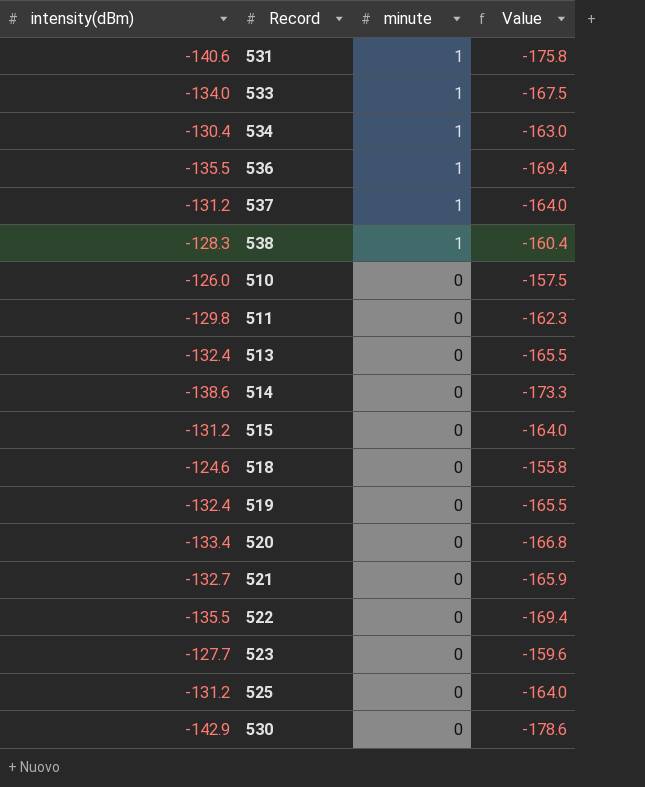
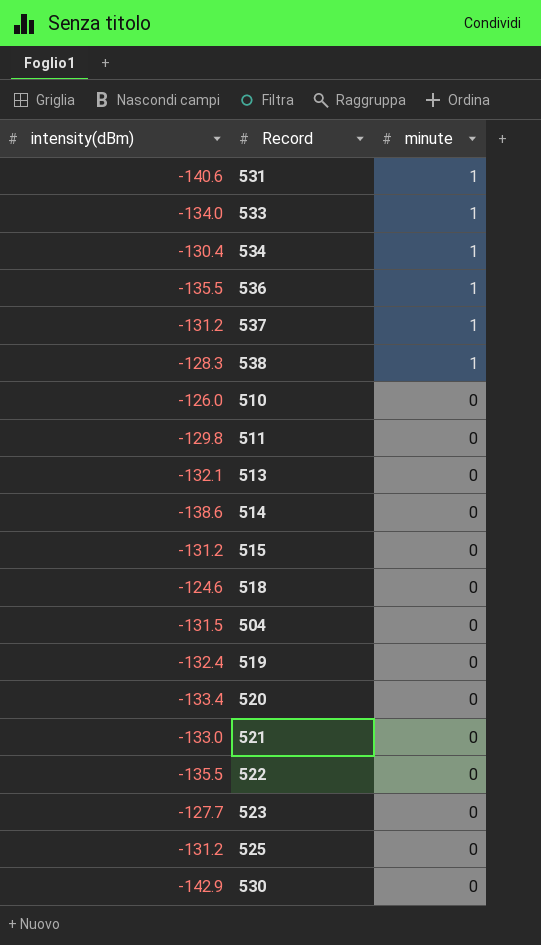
column Value | formula: [intensity(dBm)] * 1.25 -> none
513 | intensity(dBm): -132.4 -> -132.1
row 504: none -> -131.5 | 0
521 | intensity(dBm): -132.7 -> -133.0

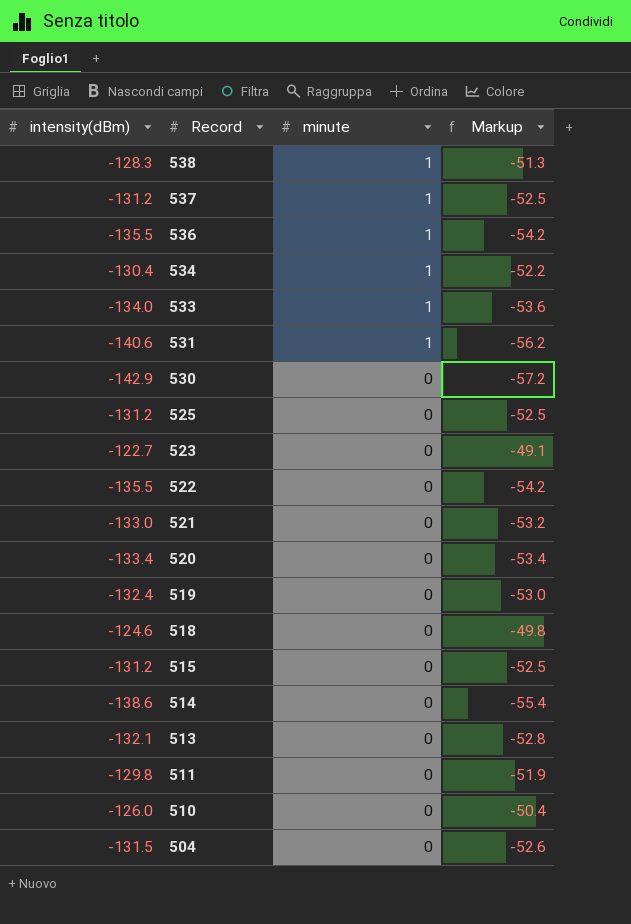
row order: minute descending -> Record descending
column Markup | formula: none -> [intensity(dBm)] * 0.4
523 | intensity(dBm): -127.7 -> -122.7

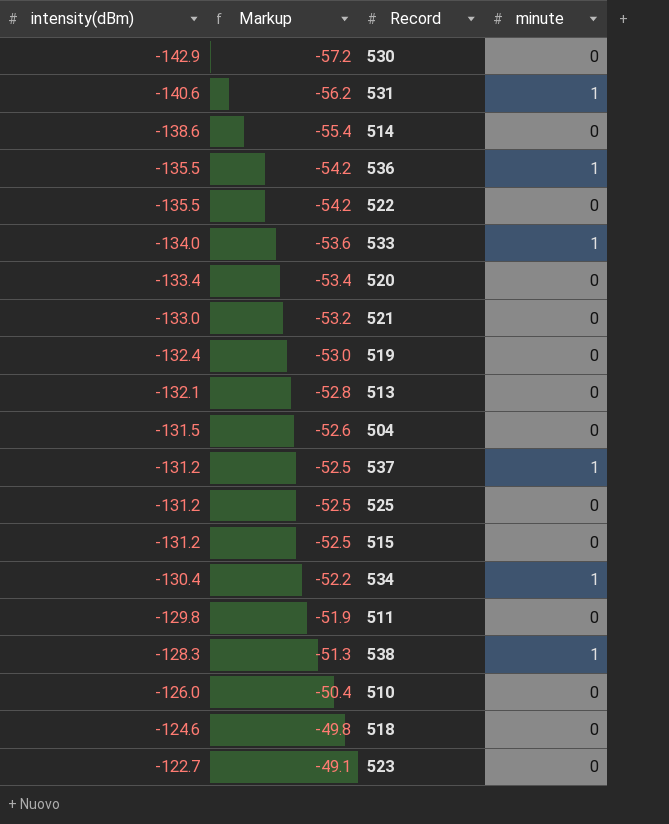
row order: Record descending -> intensity(dBm) ascending
column Markup | position: 4 -> 2

